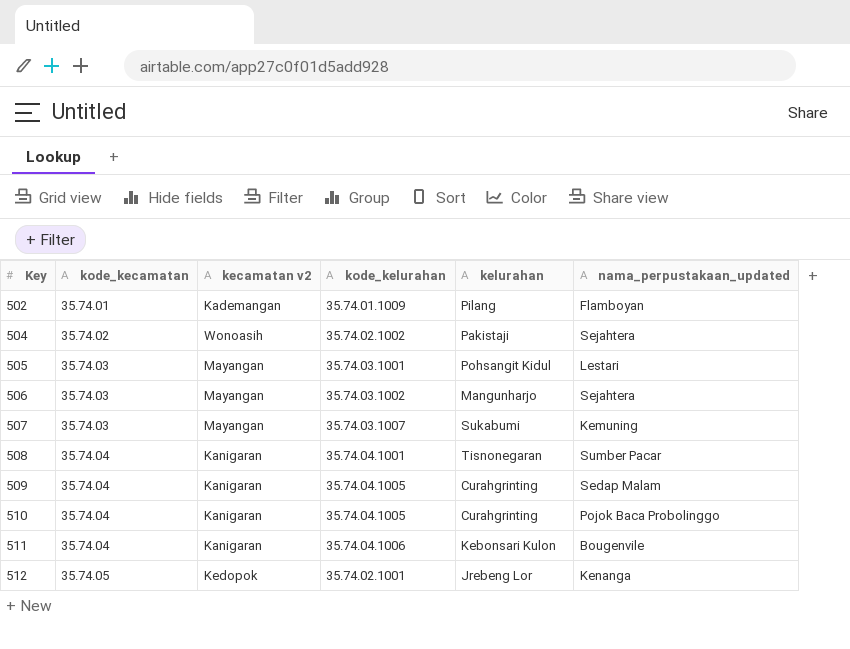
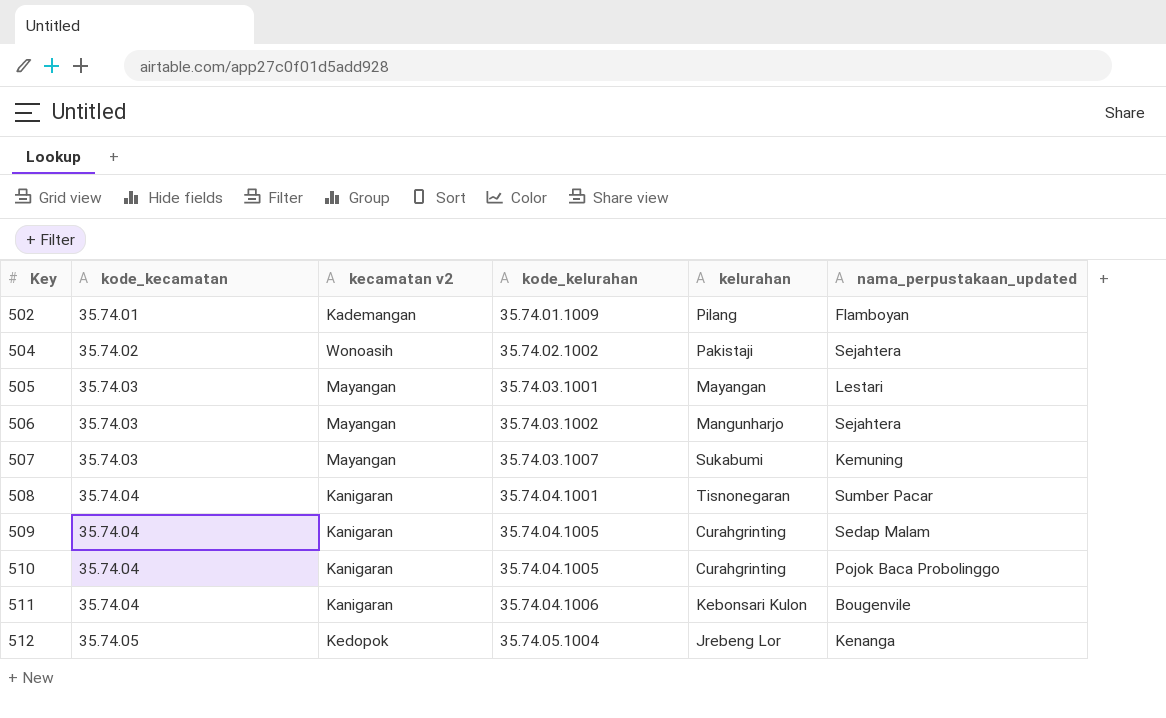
505 | kelurahan: Pohsangit Kidul -> Mayangan
512 | kode_kelurahan: 35.74.02.1001 -> 35.74.05.1004

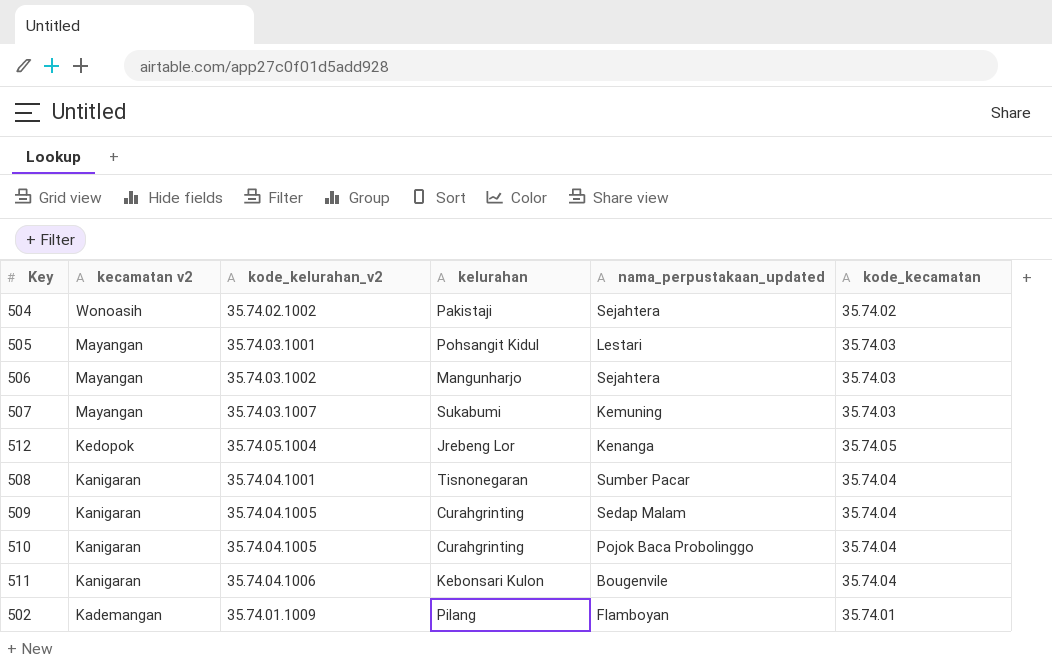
row order: Key ascending -> kecamatan v2 descending
column name: kode_kelurahan -> kode_kelurahan_v2
column kode_kecamatan | position: 2 -> 6
505 | kelurahan: Mayangan -> Pohsangit Kidul

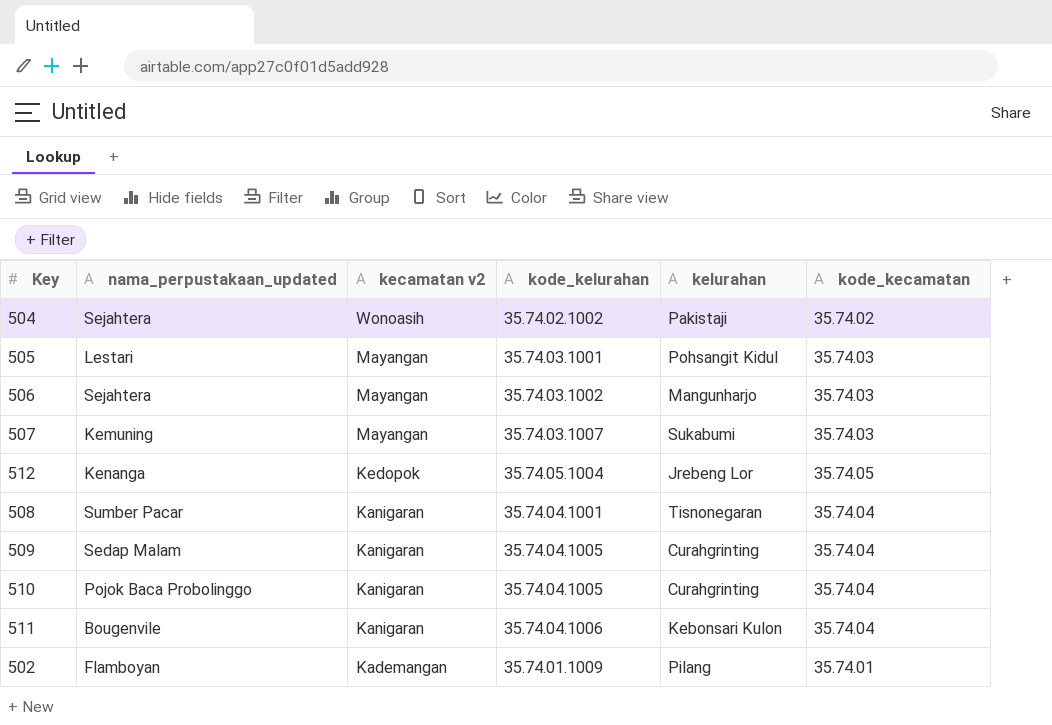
column nama_perpustakaan_updated | position: 5 -> 2
column name: kode_kelurahan_v2 -> kode_kelurahan

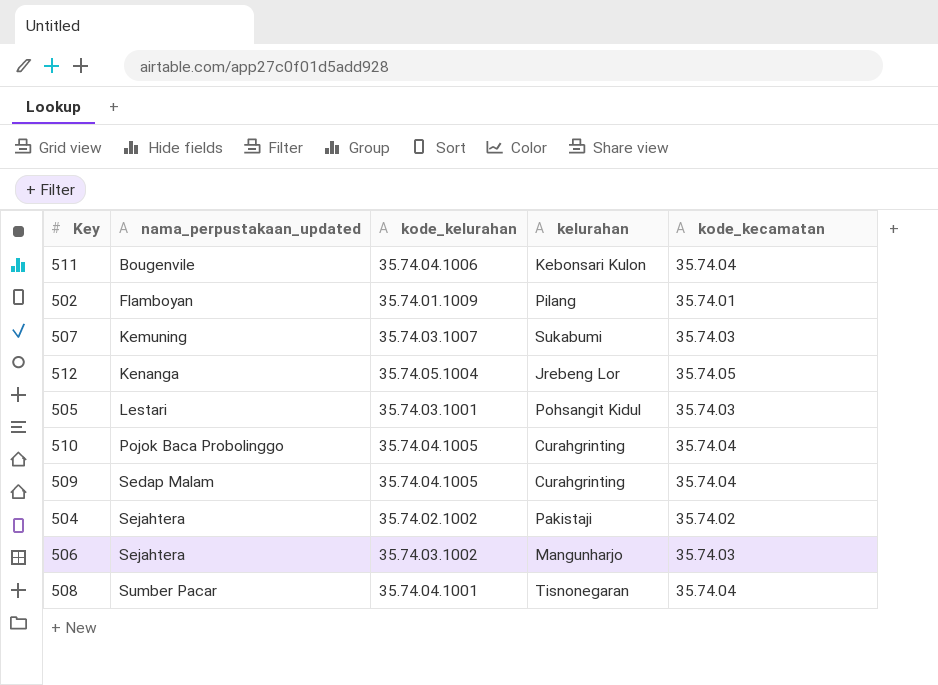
row order: kecamatan v2 descending -> nama_perpustakaan_updated ascending
column kecamatan v2 | position: 3 -> none

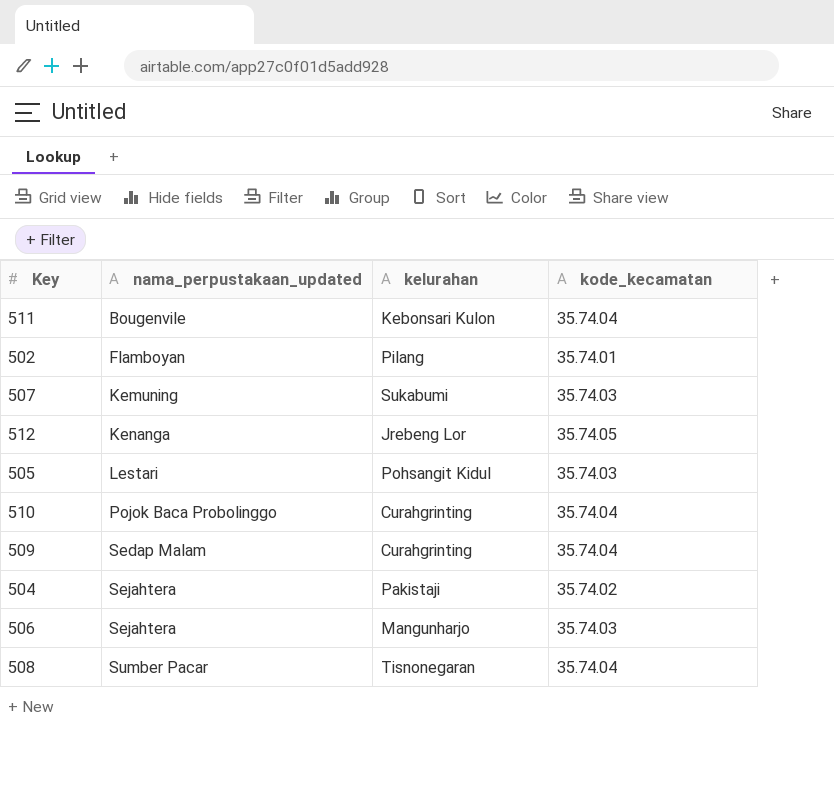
column kode_kelurahan | position: 3 -> none

